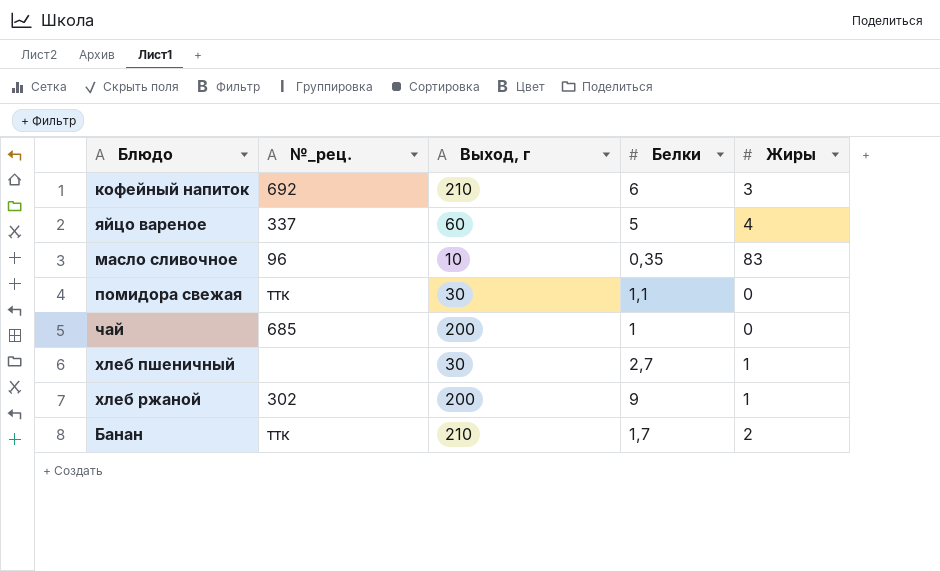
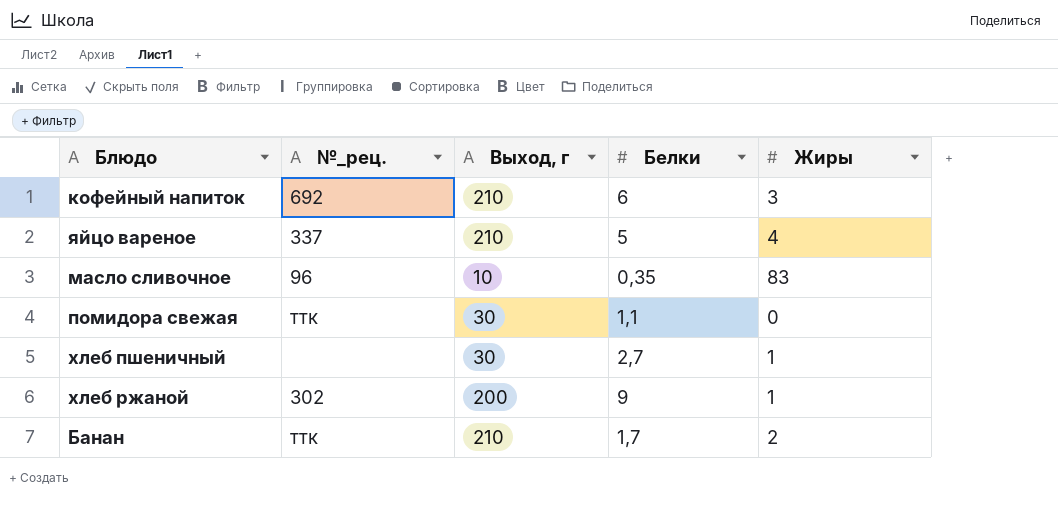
row чай: 685 | 200 | 1 | 0 -> none
яйцо вареное | Выход, г: 60 -> 210

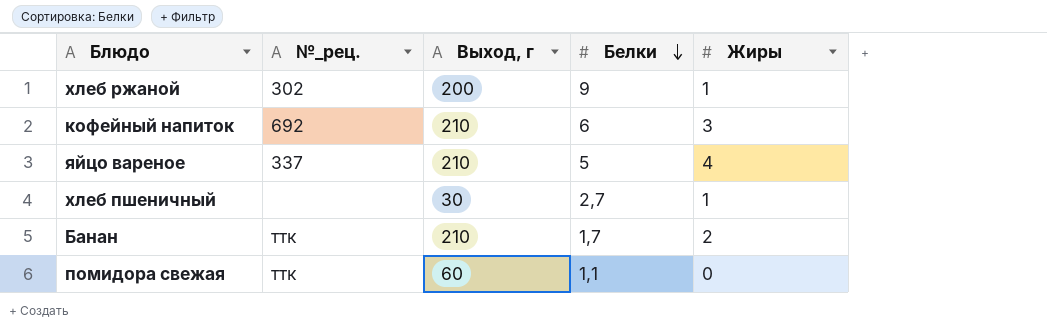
row order: none -> Белки descending
row масло сливочное: 96 | 10 | 0,35 | 83 -> none
помидора свежая | Выход, г: 30 -> 60

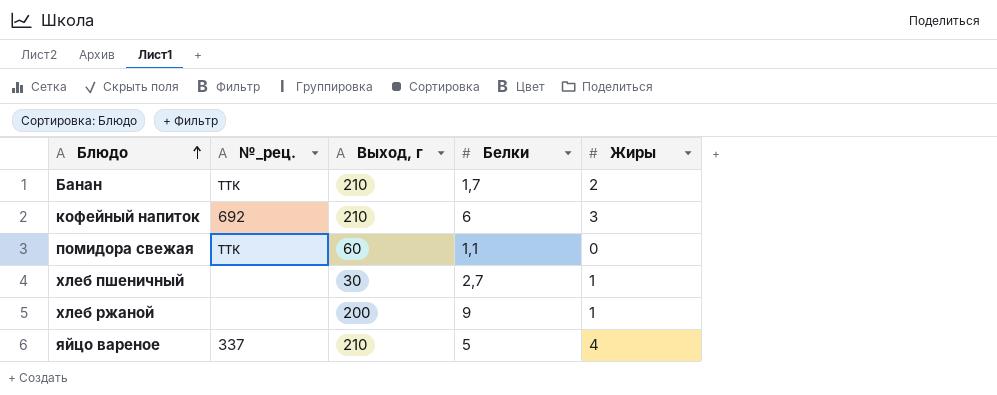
row order: Белки descending -> Блюдо ascending
хлеб ржаной | №_рец.: 302 -> none

